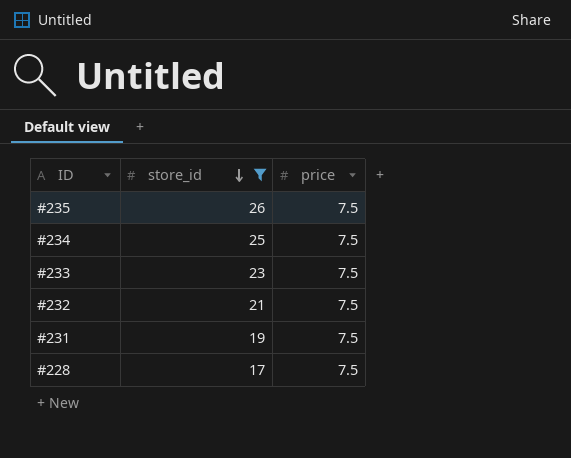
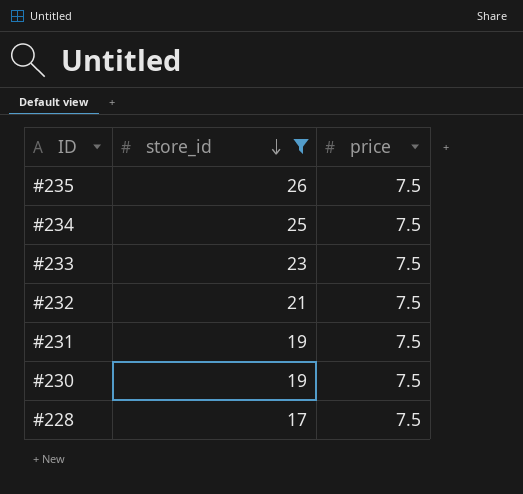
row #230: none -> 19 | 7.5

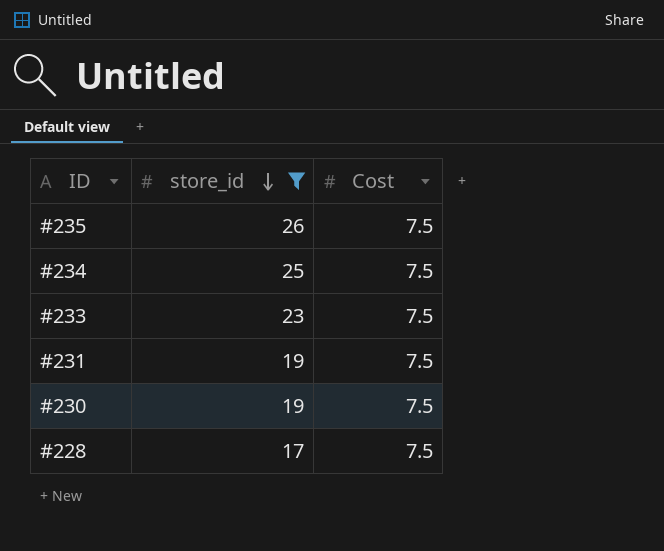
column name: price -> Cost
row #232: 21 | 7.5 -> none

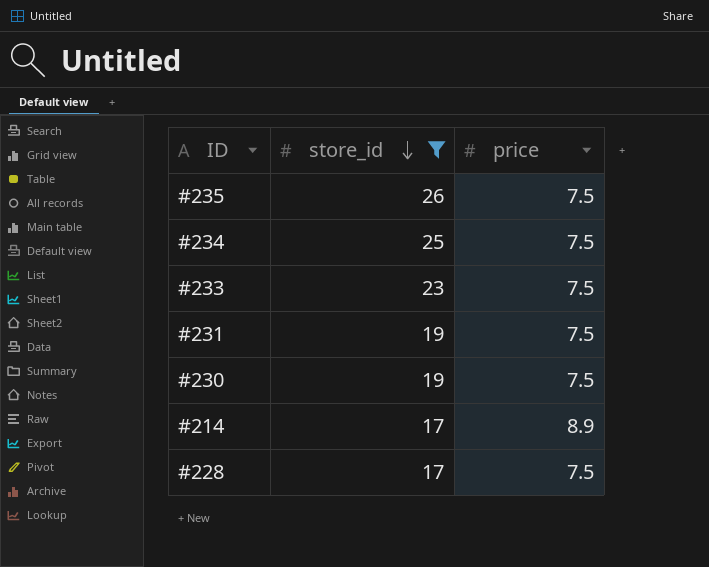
column name: Cost -> price
row #214: none -> 17 | 8.9

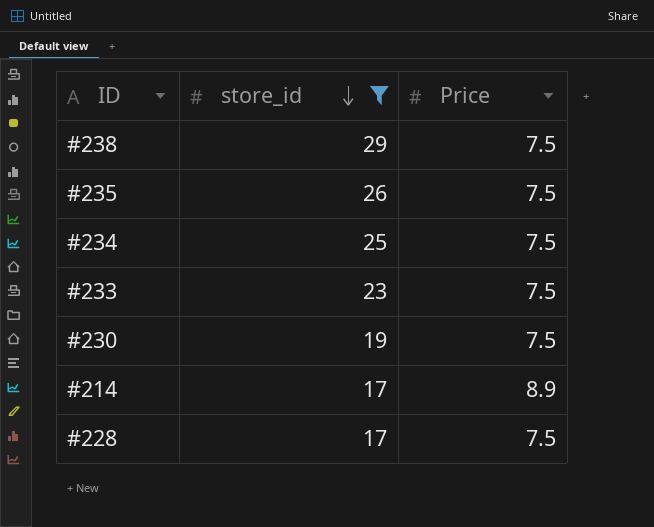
column name: price -> Price
row #231: 19 | 7.5 -> none
row #238: none -> 29 | 7.5

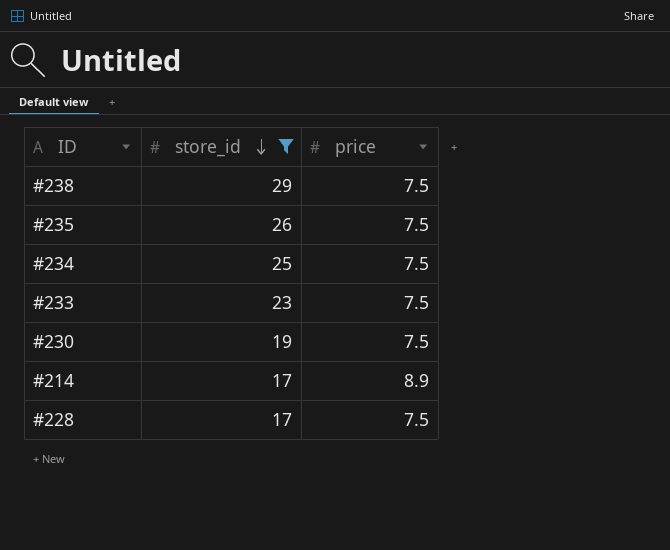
column name: Price -> price

